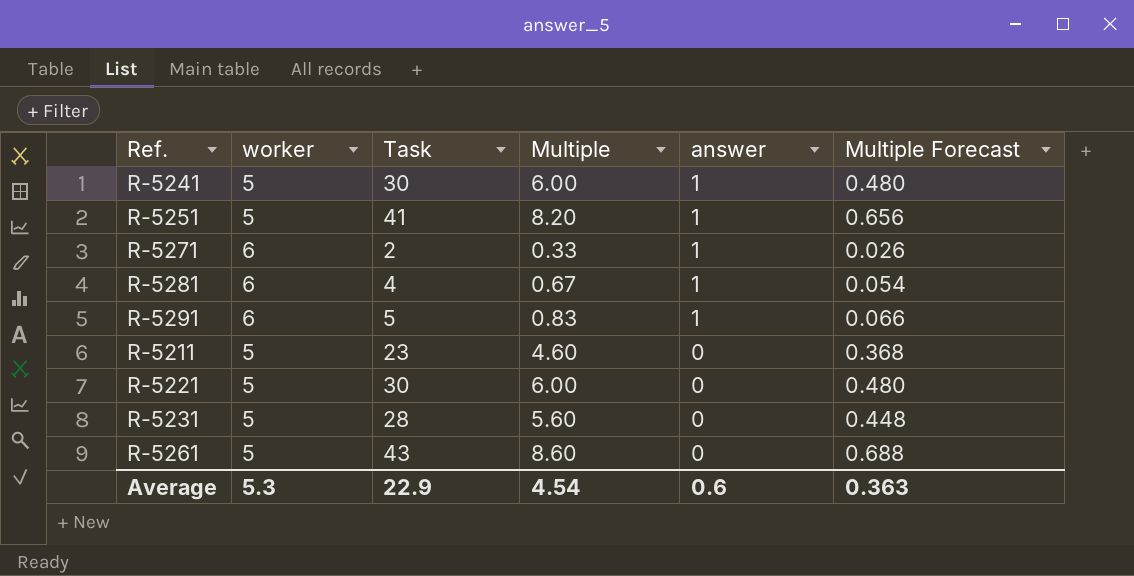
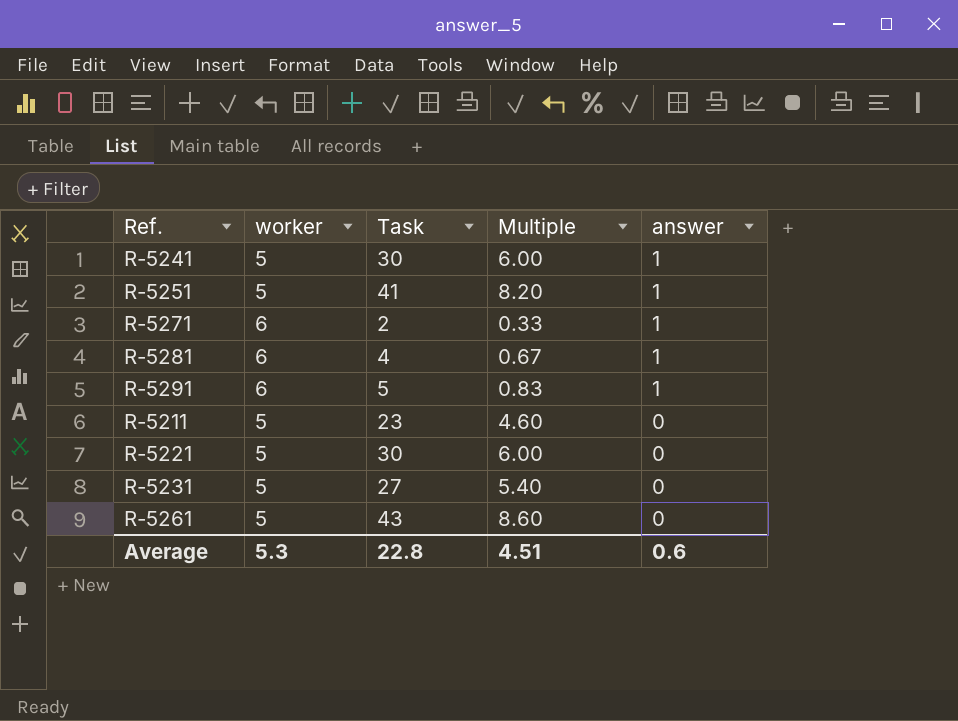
column Multiple Forecast | formula: [Multiple] * 0.08 -> none
R-5231 | Task: 28 -> 27
R-5231 | Multiple: 5.60 -> 5.40
Average | Task: 22.9 -> 22.8
Average | Multiple: 4.54 -> 4.51

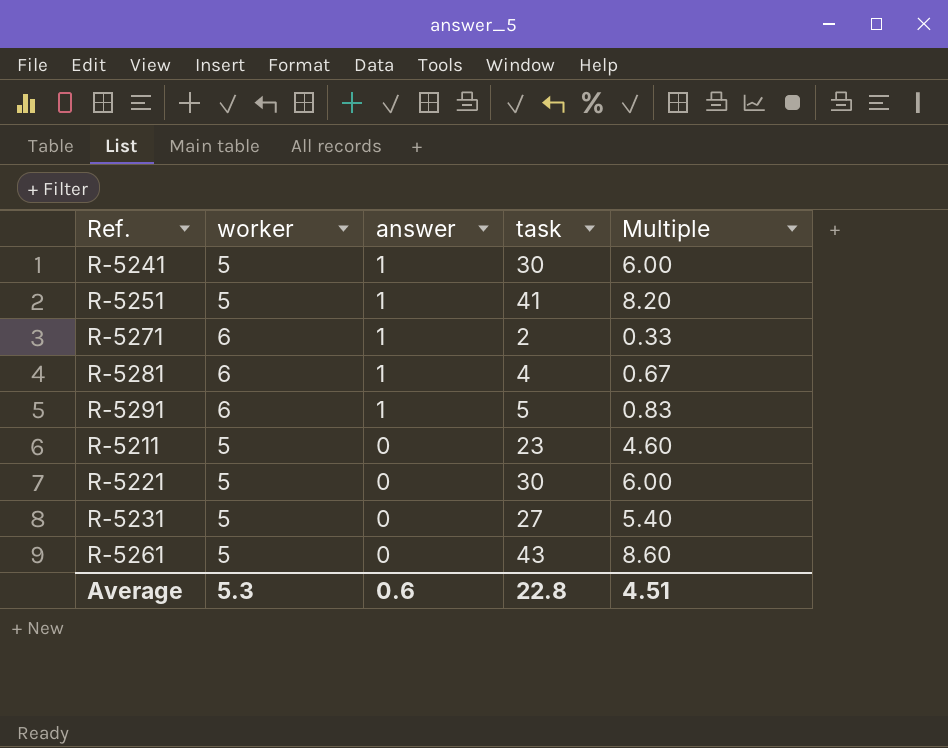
column answer | position: 5 -> 3
column name: Task -> task

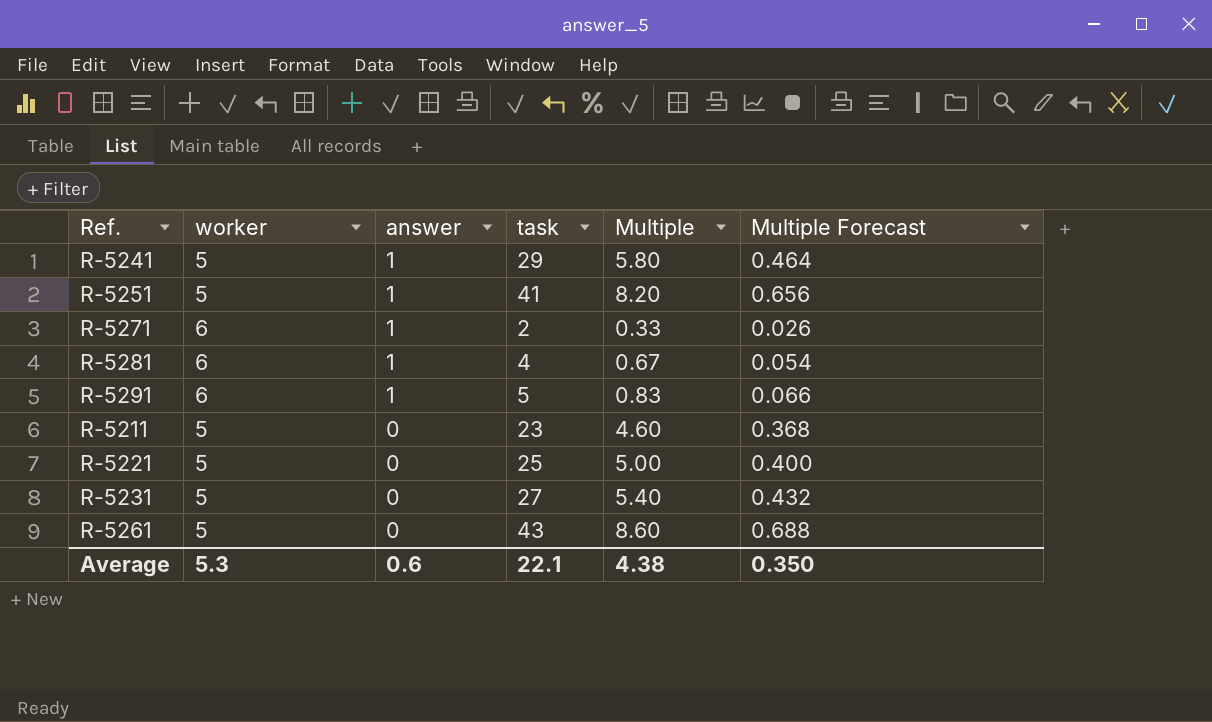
column Multiple Forecast | formula: none -> [Multiple] * 0.08
R-5241 | task: 30 -> 29
R-5241 | Multiple: 6.00 -> 5.80
R-5221 | task: 30 -> 25
R-5221 | Multiple: 6.00 -> 5.00
Average | task: 22.8 -> 22.1
Average | Multiple: 4.51 -> 4.38

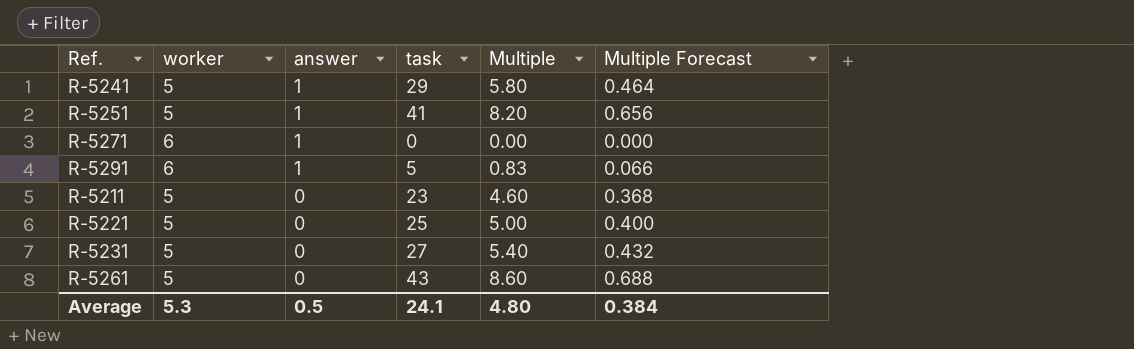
row R-5281: 6 | 1 | 4 | 0.67 | 0.054 -> none
R-5271 | task: 2 -> 0
R-5271 | Multiple: 0.33 -> 0.00
R-5271 | Multiple Forecast: 0.026 -> 0.000
Average | answer: 0.6 -> 0.5
Average | task: 22.1 -> 24.1
Average | Multiple: 4.38 -> 4.80
Average | Multiple Forecast: 0.350 -> 0.384

